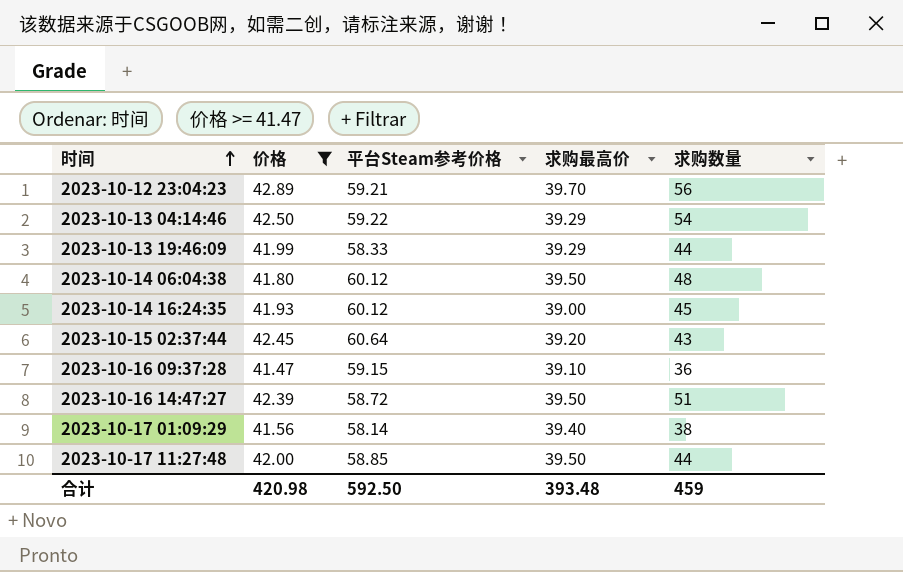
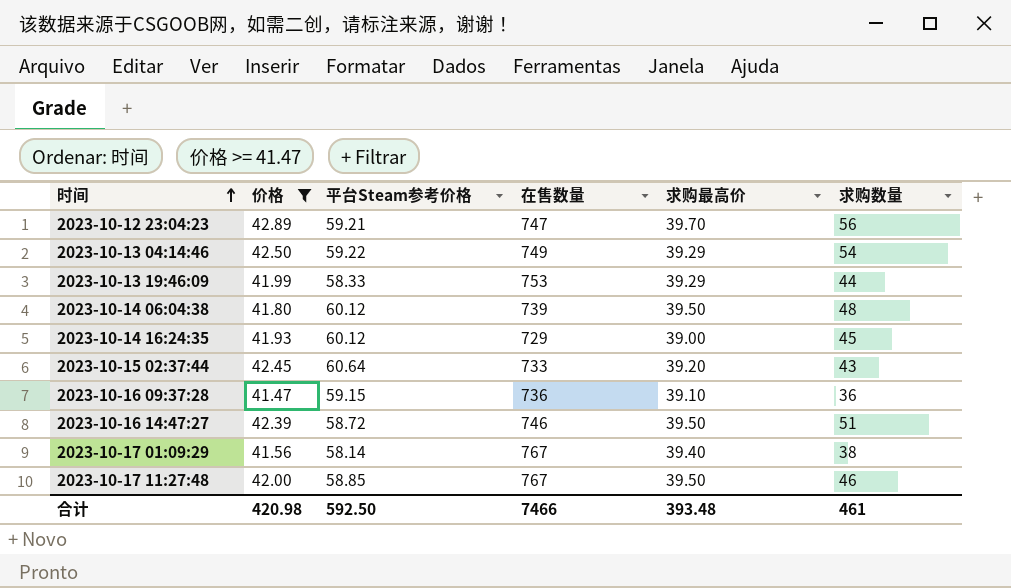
column 在售数量 | position: none -> 4
2023-10-17 11:27:48 | 求购数量: 44 -> 46
合计 | 求购数量: 459 -> 461

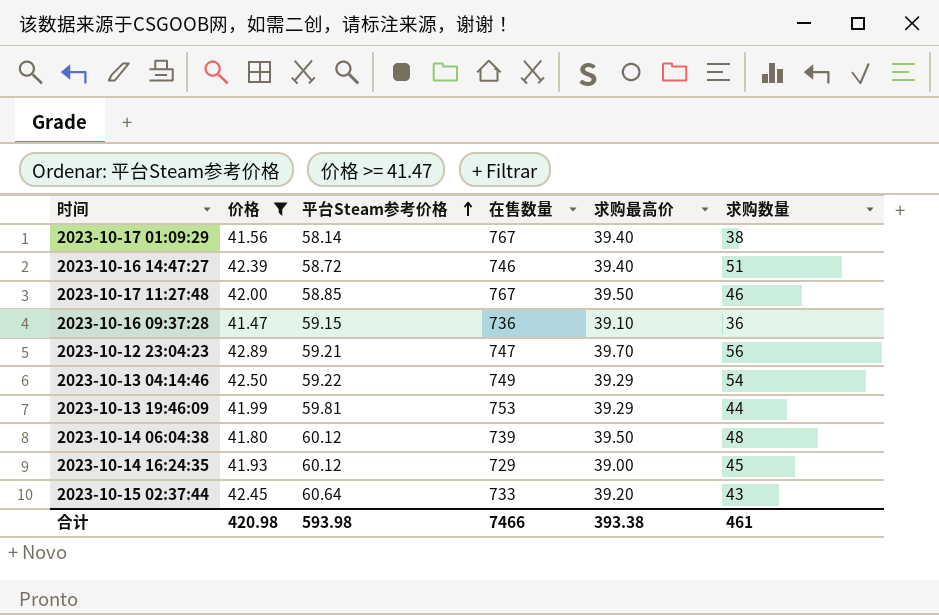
row order: 时间 ascending -> 平台Steam参考价格 ascending
2023-10-16 14:47:27 | 求购最高价: 39.50 -> 39.40
2023-10-13 19:46:09 | 平台Steam参考价格: 58.33 -> 59.81
合计 | 平台Steam参考价格: 592.50 -> 593.98
合计 | 求购最高价: 393.48 -> 393.38

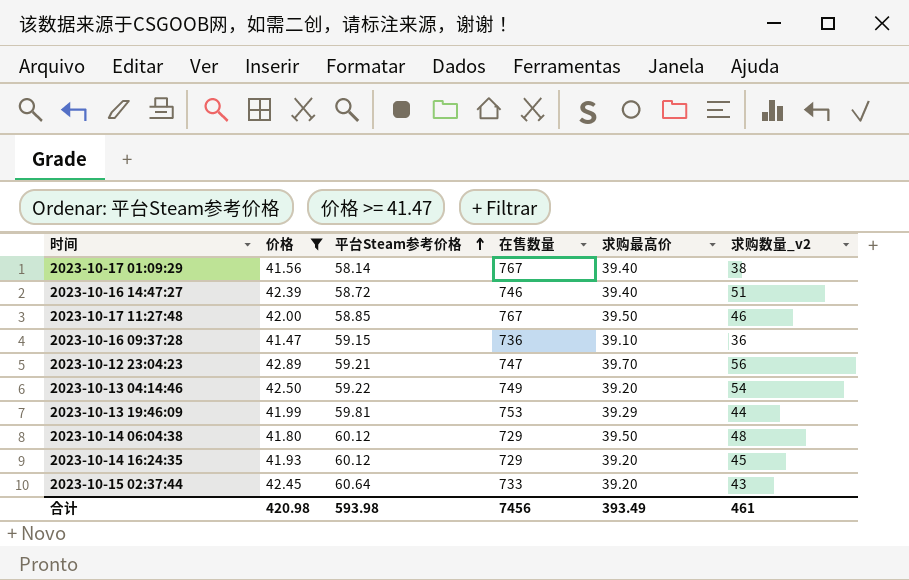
column name: 求购数量 -> 求购数量_v2
2023-10-13 04:14:46 | 求购最高价: 39.29 -> 39.20
2023-10-14 06:04:38 | 在售数量: 739 -> 729
2023-10-14 16:24:35 | 求购最高价: 39.00 -> 39.20
合计 | 在售数量: 7466 -> 7456
合计 | 求购最高价: 393.38 -> 393.49

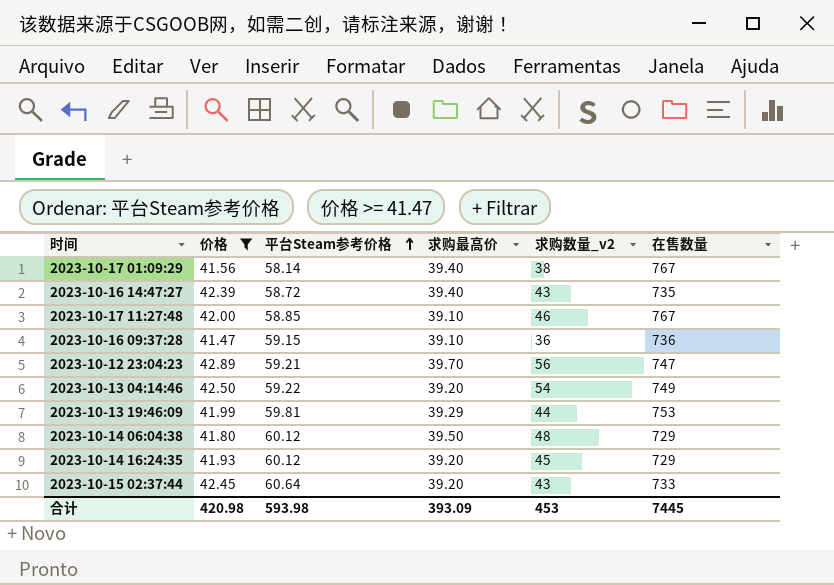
column 在售数量 | position: 4 -> 6
2023-10-16 14:47:27 | 求购数量_v2: 51 -> 43
2023-10-16 14:47:27 | 在售数量: 746 -> 735
2023-10-17 11:27:48 | 求购最高价: 39.50 -> 39.10
合计 | 求购最高价: 393.49 -> 393.09
合计 | 求购数量_v2: 461 -> 453
合计 | 在售数量: 7456 -> 7445

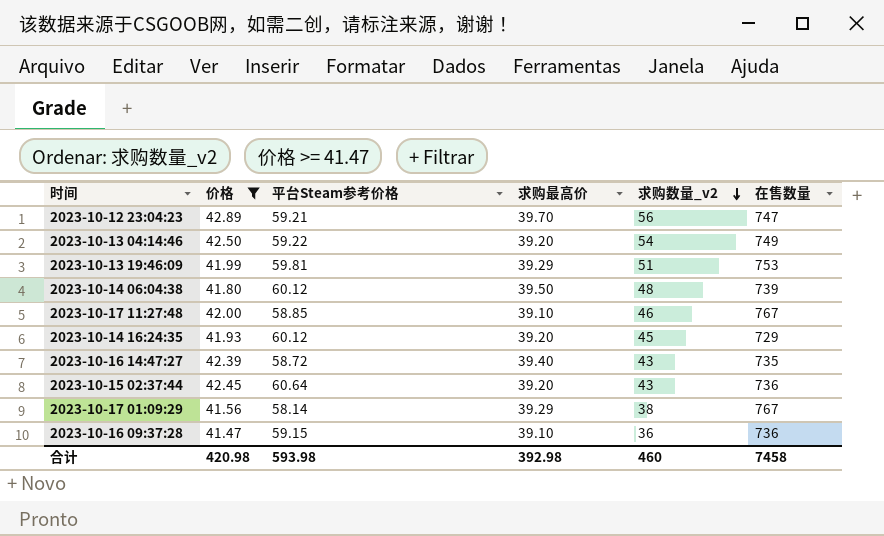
row order: 平台Steam参考价格 ascending -> 求购数量_v2 descending
2023-10-13 19:46:09 | 求购数量_v2: 44 -> 51
2023-10-14 06:04:38 | 在售数量: 729 -> 739
2023-10-15 02:37:44 | 在售数量: 733 -> 736
2023-10-17 01:09:29 | 求购最高价: 39.40 -> 39.29
合计 | 求购最高价: 393.09 -> 392.98
合计 | 求购数量_v2: 453 -> 460
合计 | 在售数量: 7445 -> 7458

